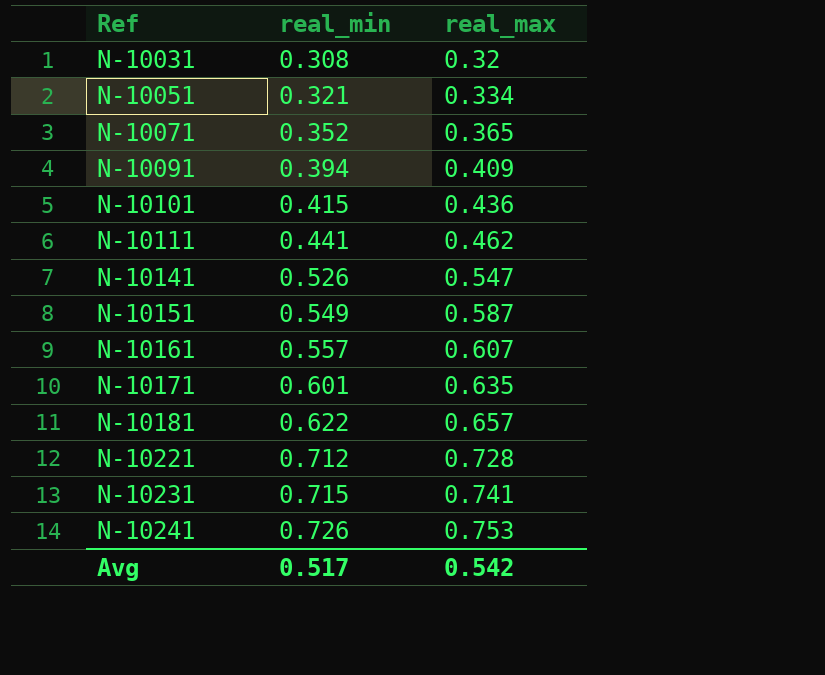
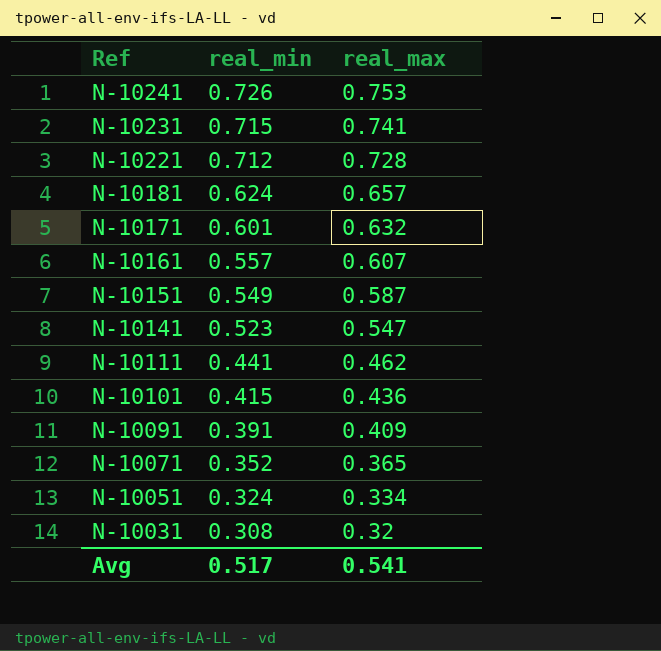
row order: Ref ascending -> Ref descending
N-10181 | real_min: 0.622 -> 0.624
N-10171 | real_max: 0.635 -> 0.632
N-10141 | real_min: 0.526 -> 0.523
N-10091 | real_min: 0.394 -> 0.391
N-10051 | real_min: 0.321 -> 0.324
Avg | real_max: 0.542 -> 0.541

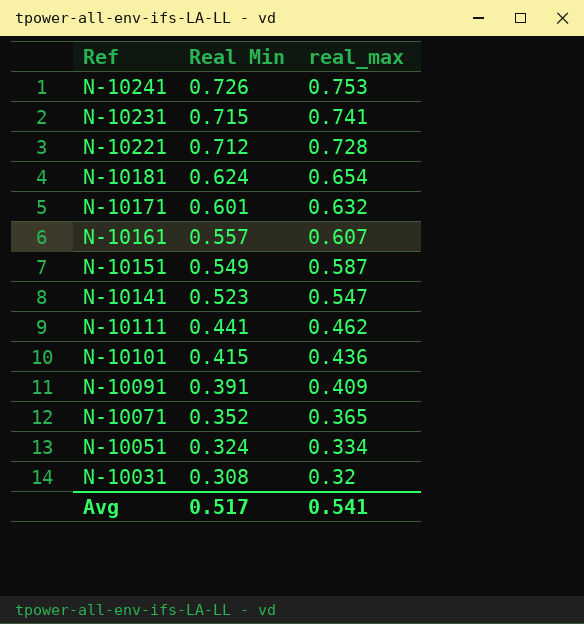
column name: real_min -> Real Min
N-10181 | real_max: 0.657 -> 0.654

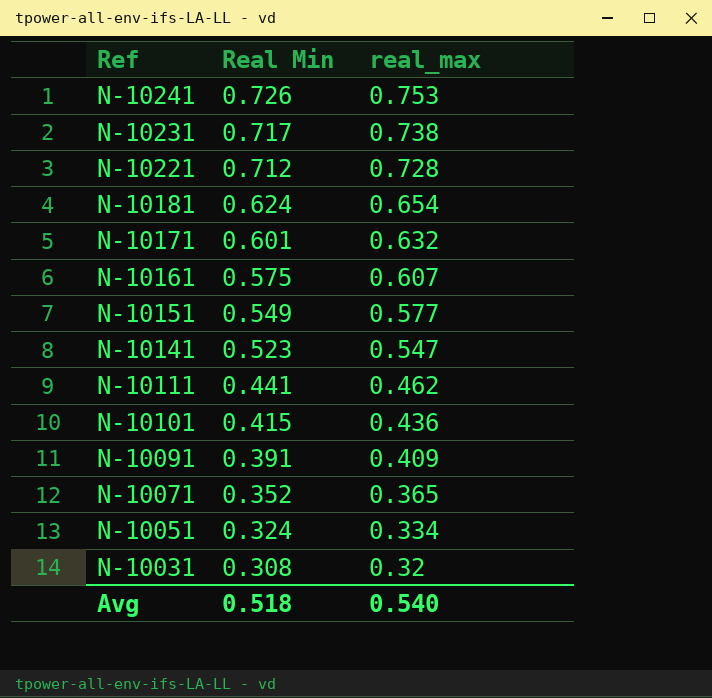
N-10231 | Real Min: 0.715 -> 0.717
N-10231 | real_max: 0.741 -> 0.738
N-10161 | Real Min: 0.557 -> 0.575
N-10151 | real_max: 0.587 -> 0.577
Avg | Real Min: 0.517 -> 0.518
Avg | real_max: 0.541 -> 0.540

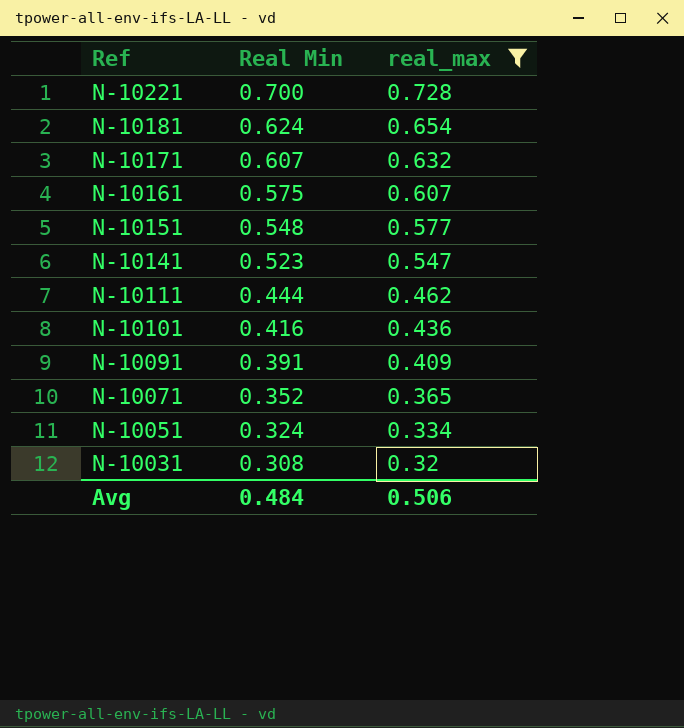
filter: none -> real_max <= 0.728
N-10221 | Real Min: 0.712 -> 0.700
N-10171 | Real Min: 0.601 -> 0.607
N-10151 | Real Min: 0.549 -> 0.548
N-10111 | Real Min: 0.441 -> 0.444
N-10101 | Real Min: 0.415 -> 0.416
Avg | Real Min: 0.518 -> 0.484
Avg | real_max: 0.540 -> 0.506

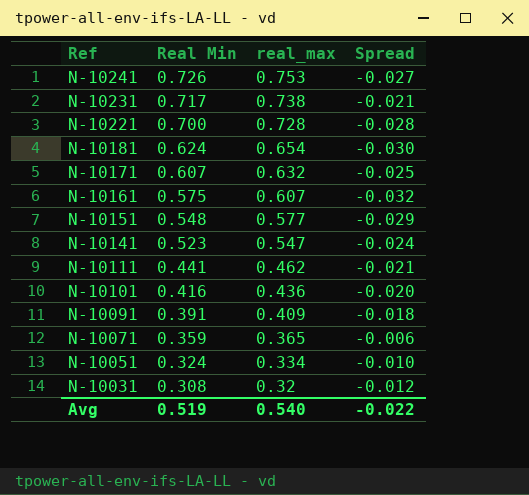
filter: real_max <= 0.728 -> none
column Spread | formula: none -> [Real Min] - [real_max]
N-10111 | Real Min: 0.444 -> 0.441
N-10071 | Real Min: 0.352 -> 0.359
Avg | Real Min: 0.484 -> 0.519
Avg | real_max: 0.506 -> 0.540

